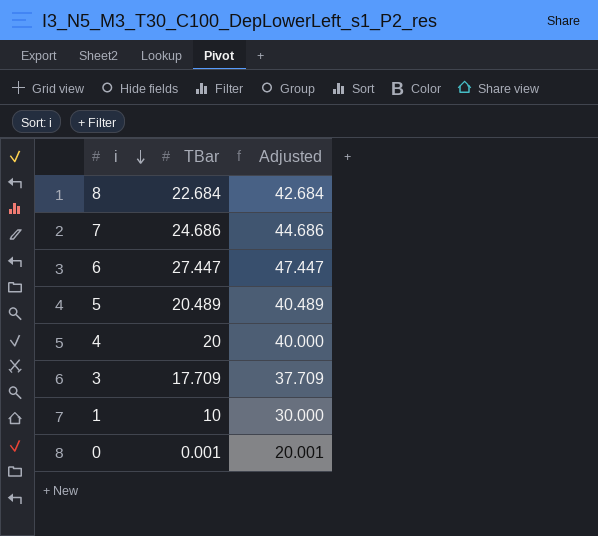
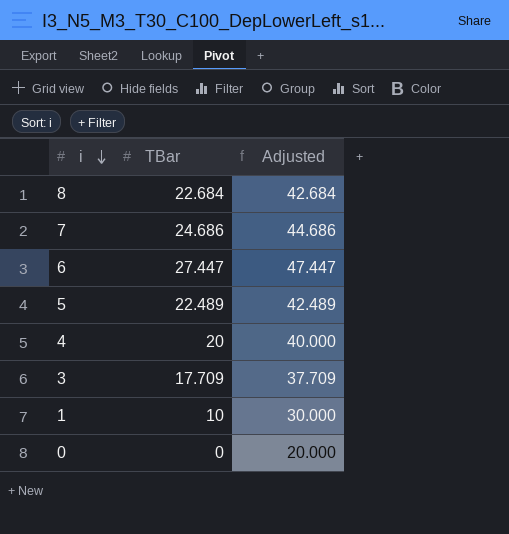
5 | TBar: 20.489 -> 22.489
5 | Adjusted: 40.489 -> 42.489
0 | TBar: 0.001 -> 0
0 | Adjusted: 20.001 -> 20.000

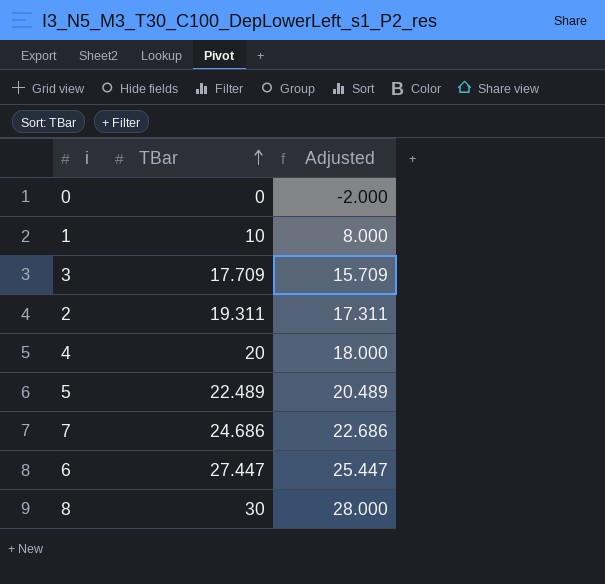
row order: i descending -> TBar ascending
column Adjusted | formula: [TBar] + 20 -> [TBar] - 2
row 2: none -> 19.311 | 17.311
8 | TBar: 22.684 -> 30

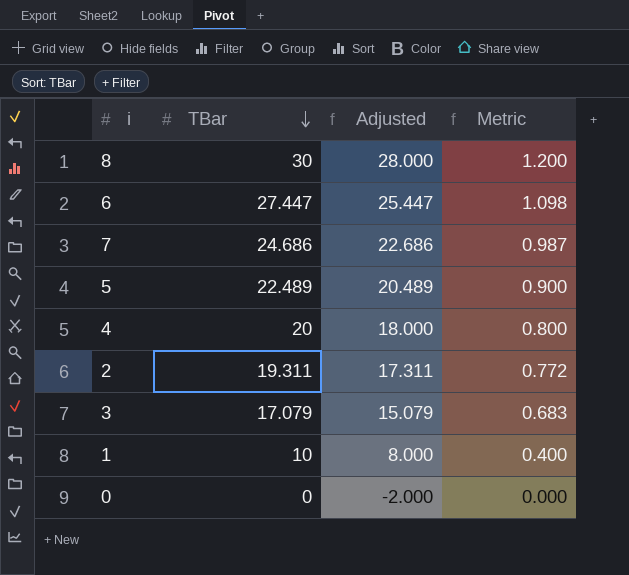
row order: TBar ascending -> TBar descending
column Metric | formula: none -> [TBar] * 0.04
3 | TBar: 17.709 -> 17.079
3 | Adjusted: 15.709 -> 15.079

